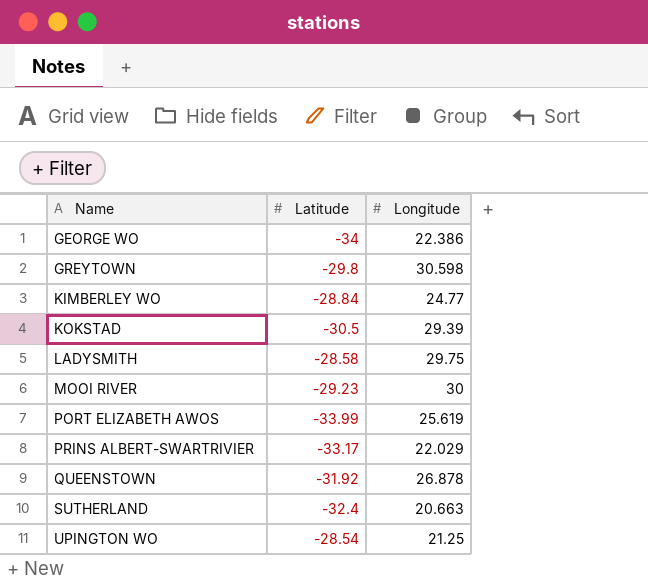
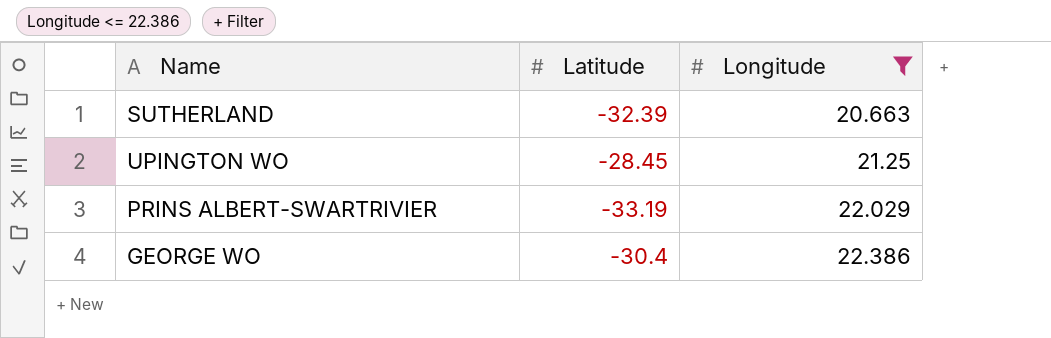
filter: none -> Longitude <= 22.386
row order: Name ascending -> Longitude ascending
SUTHERLAND | Latitude: -32.4 -> -32.39
UPINGTON WO | Latitude: -28.54 -> -28.45
PRINS ALBERT-SWARTRIVIER | Latitude: -33.17 -> -33.19
GEORGE WO | Latitude: -34 -> -30.4

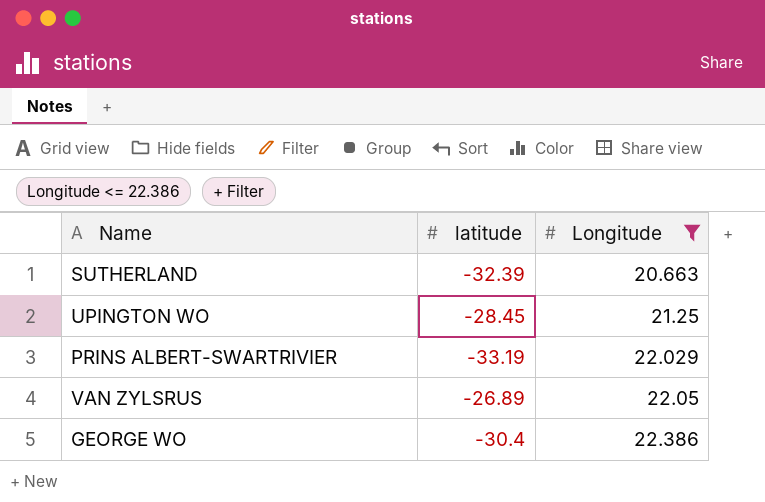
column name: Latitude -> latitude
row VAN ZYLSRUS: none -> -26.89 | 22.05

